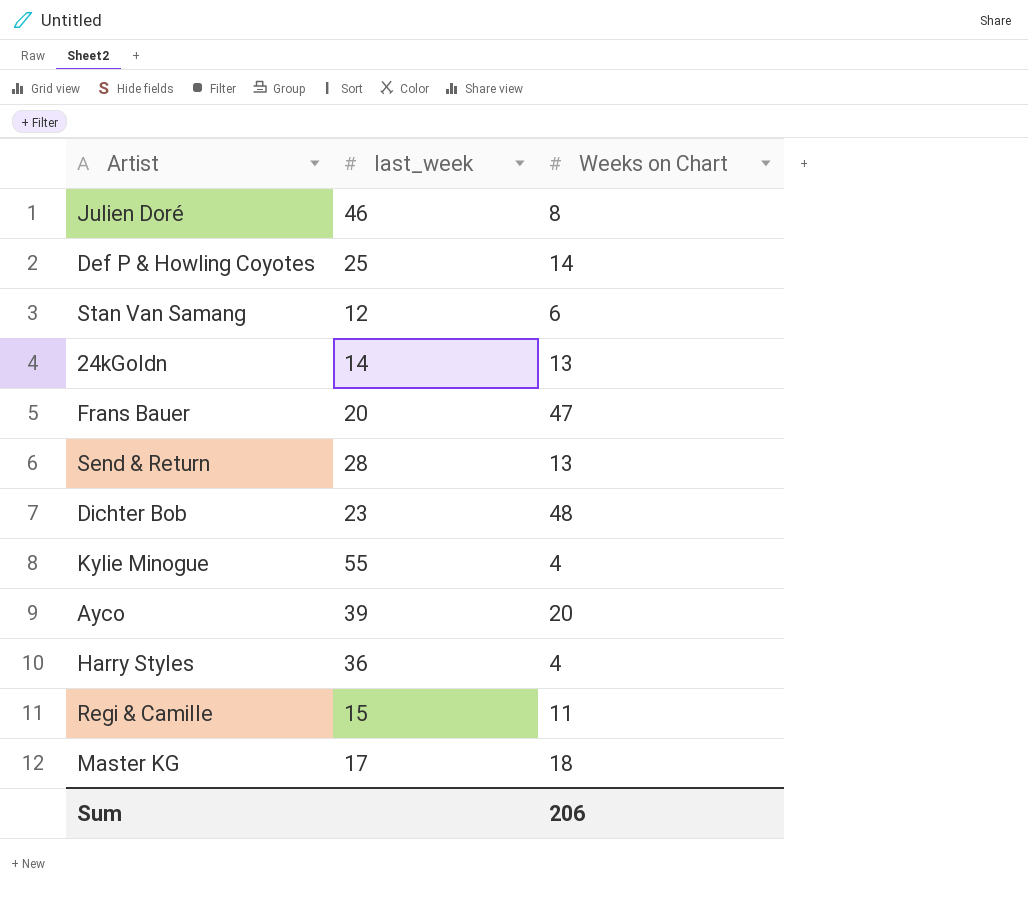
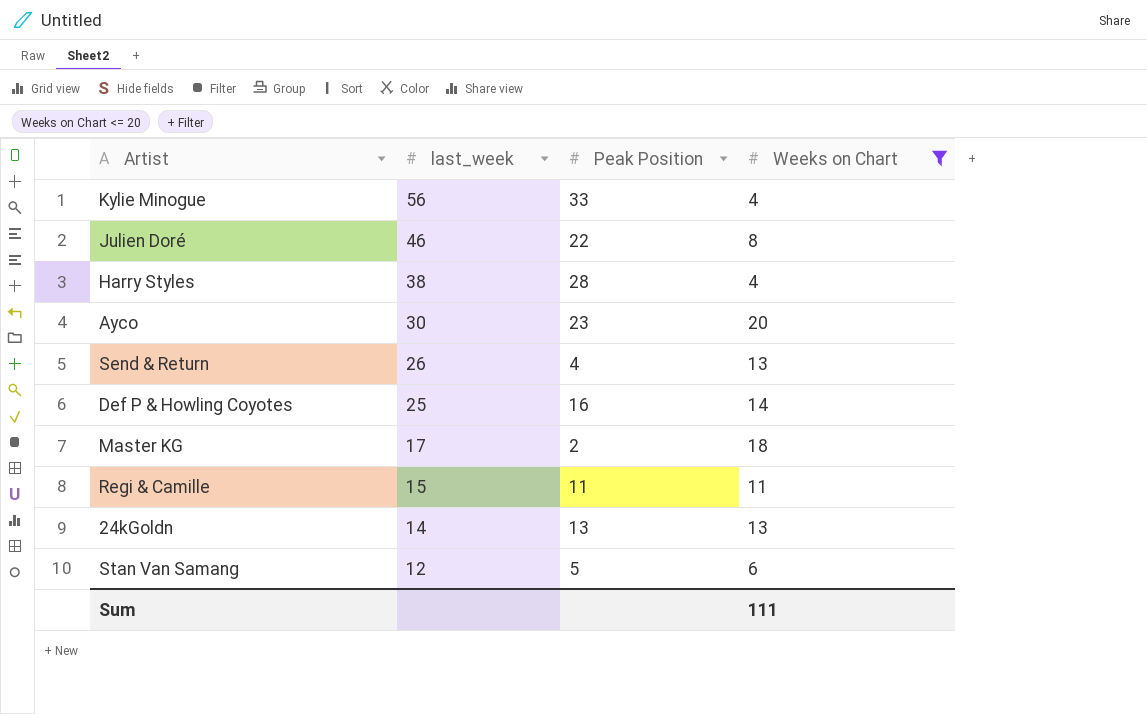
filter: none -> Weeks on Chart <= 20
row order: none -> last_week descending
column Peak Position | position: none -> 3
Kylie Minogue | last_week: 55 -> 56
Harry Styles | last_week: 36 -> 38
Ayco | last_week: 39 -> 30
Send & Return | last_week: 28 -> 26
Sum | Weeks on Chart: 206 -> 111

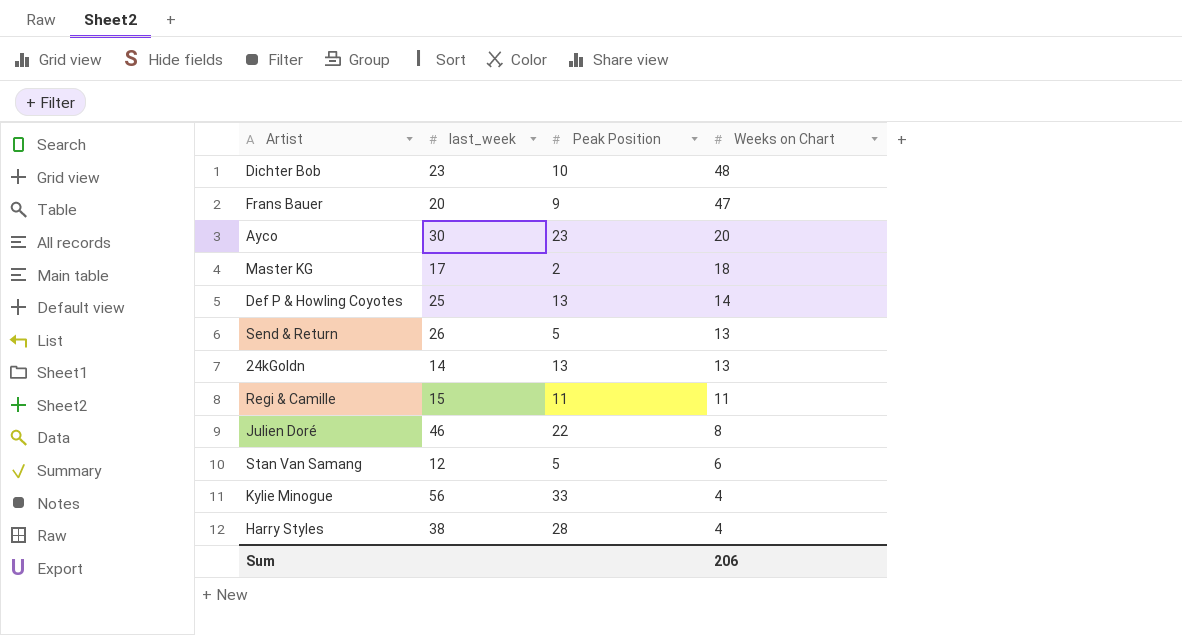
filter: Weeks on Chart <= 20 -> none
row order: last_week descending -> Weeks on Chart descending
Def P & Howling Coyotes | Peak Position: 16 -> 13
Send & Return | Peak Position: 4 -> 5
Sum | Weeks on Chart: 111 -> 206

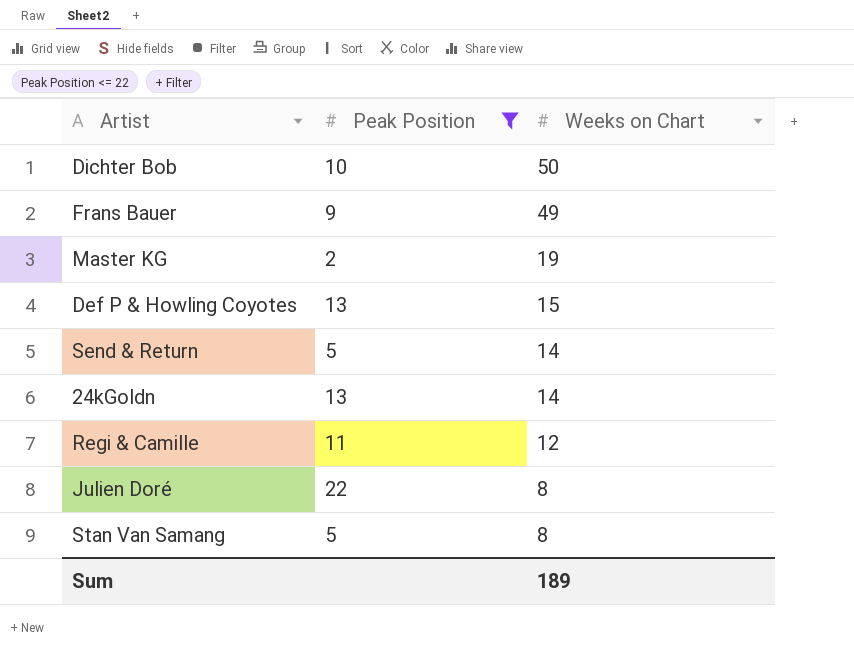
filter: none -> Peak Position <= 22
column last_week | position: 2 -> none
Dichter Bob | Weeks on Chart: 48 -> 50
Frans Bauer | Weeks on Chart: 47 -> 49
Master KG | Weeks on Chart: 18 -> 19
Def P & Howling Coyotes | Weeks on Chart: 14 -> 15
Send & Return | Weeks on Chart: 13 -> 14
24kGoldn | Weeks on Chart: 13 -> 14
Regi & Camille | Weeks on Chart: 11 -> 12
Stan Van Samang | Weeks on Chart: 6 -> 8
Sum | Weeks on Chart: 206 -> 189

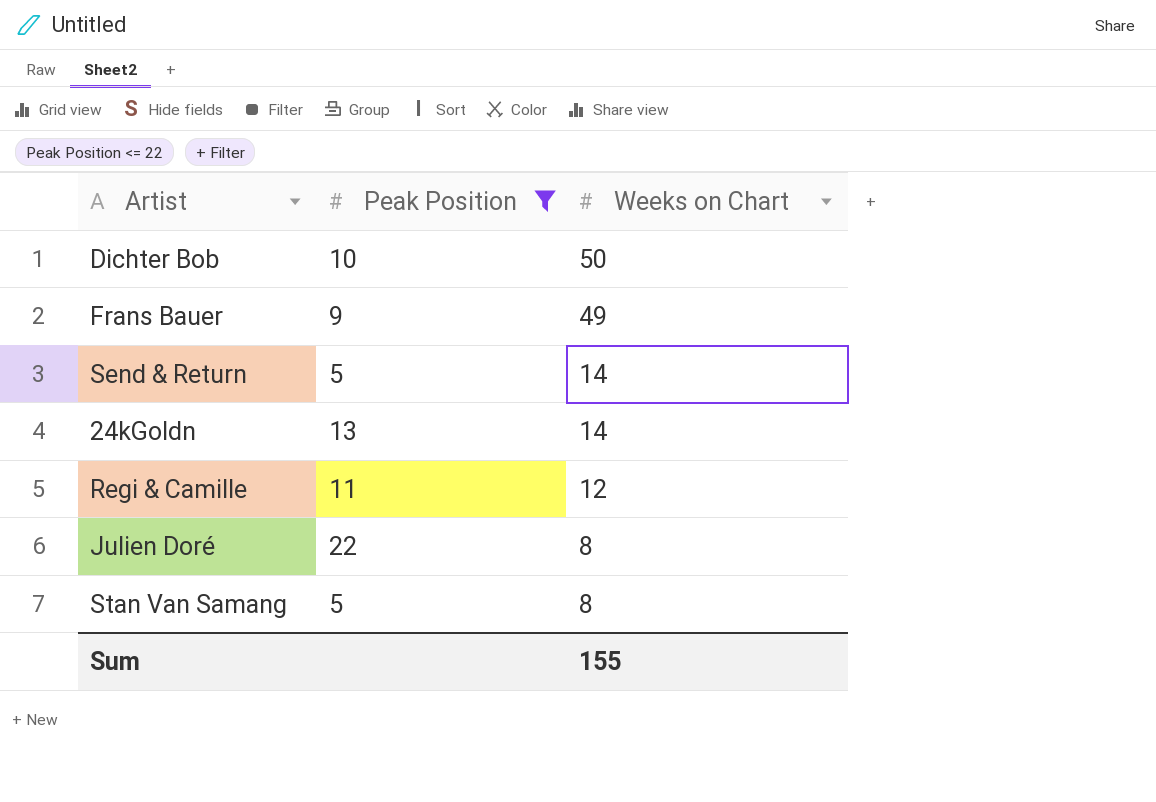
row Master KG: 2 | 19 -> none
row Def P & Howling Coyotes: 13 | 15 -> none
Sum | Weeks on Chart: 189 -> 155

